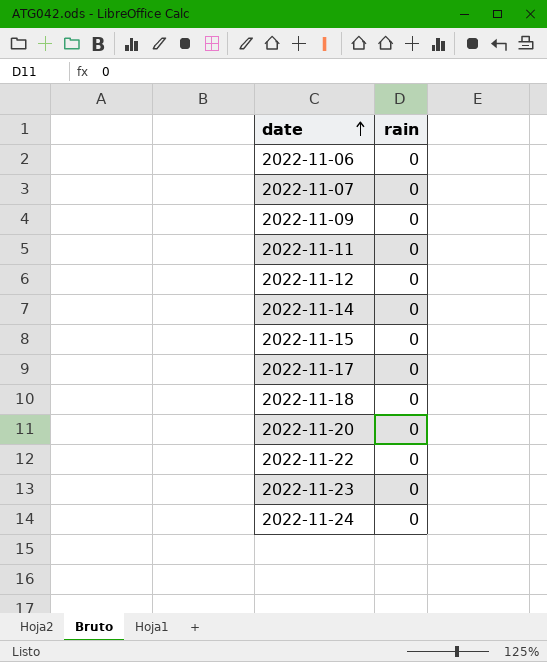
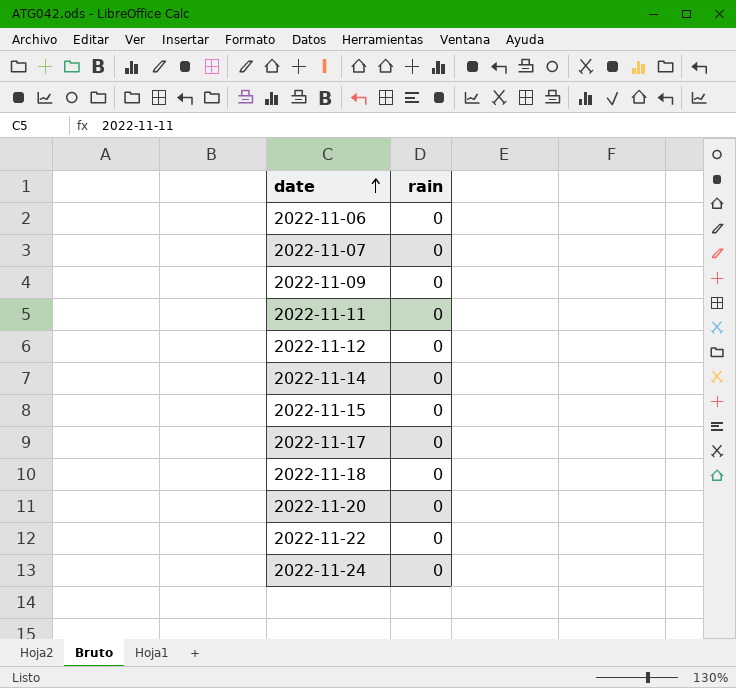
row 2022-11-23: 0 -> none

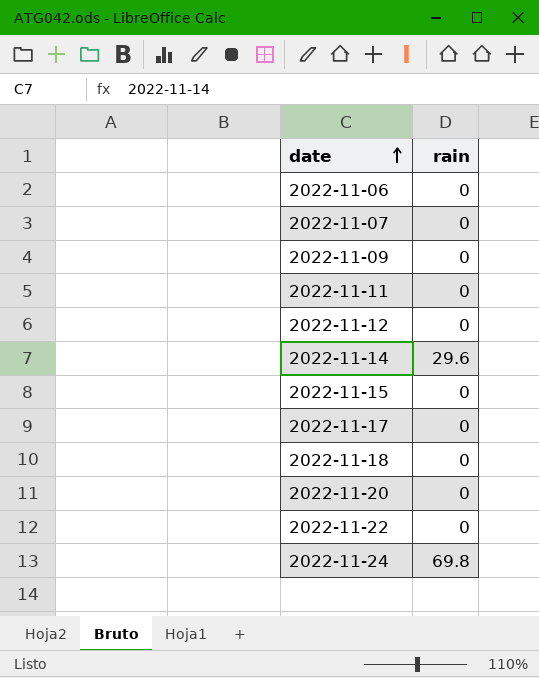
2022-11-14 | rain: 0 -> 29.6
2022-11-24 | rain: 0 -> 69.8

